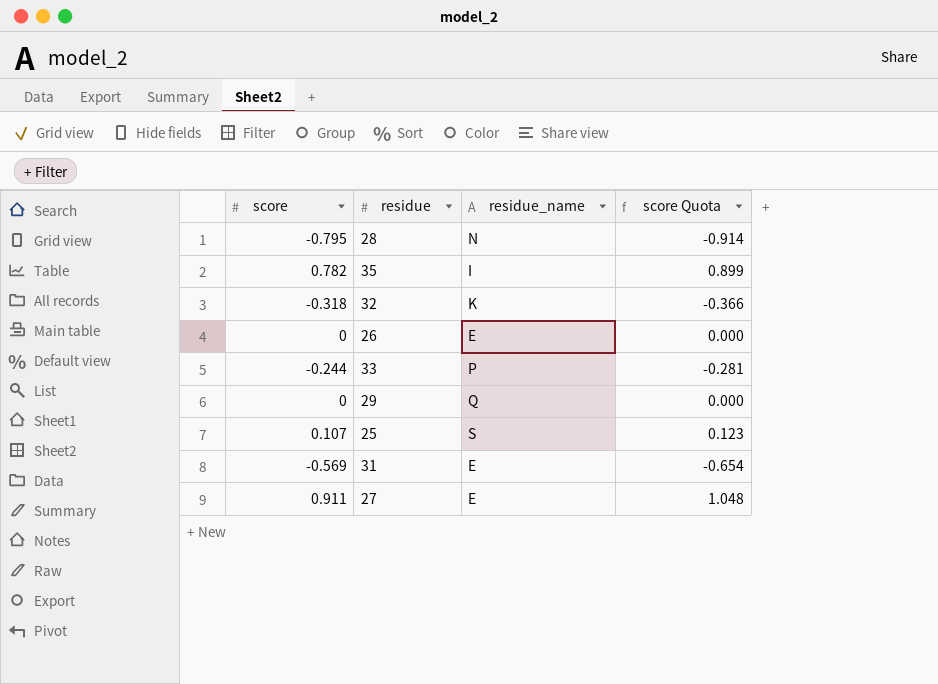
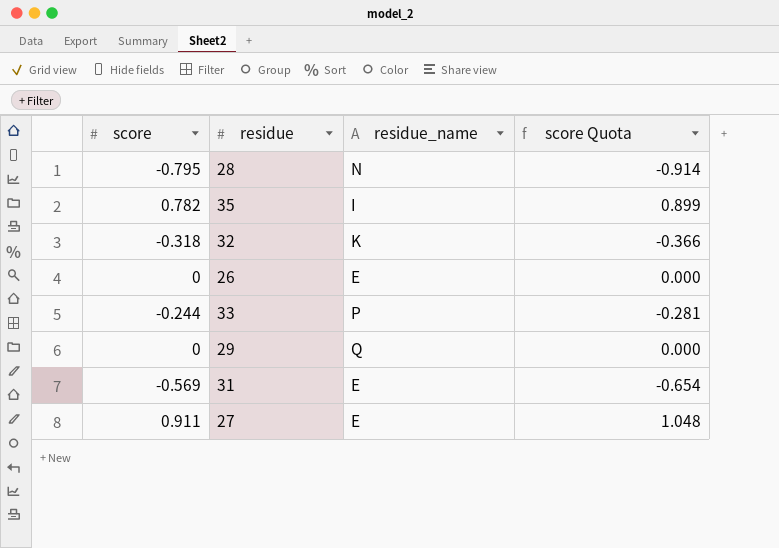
row 25: 0.107 | S | 0.123 -> none

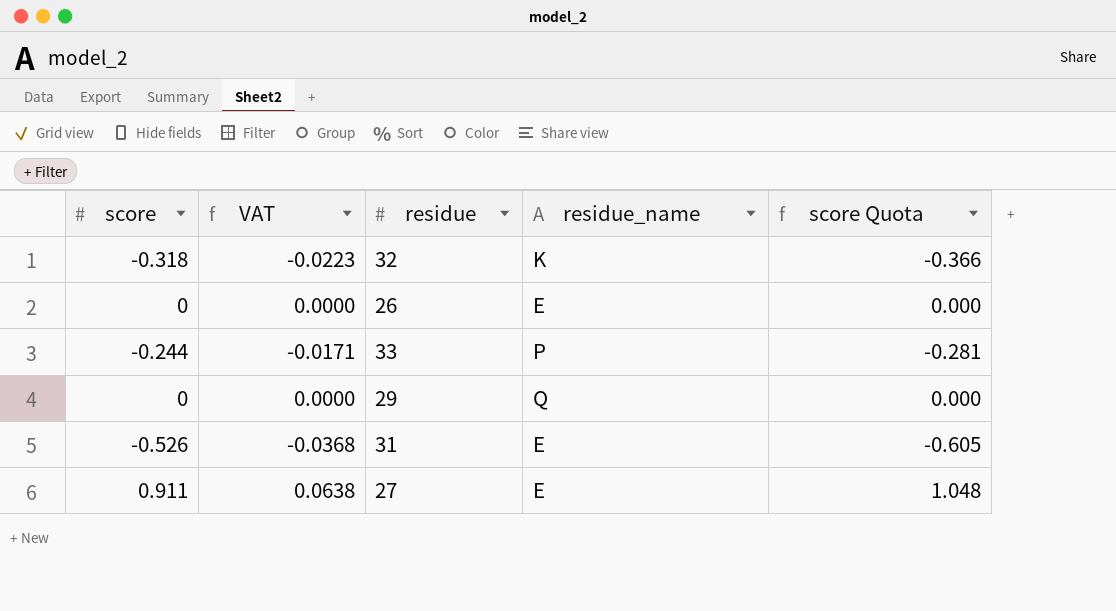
column VAT | formula: none -> [score] * 0.07
row 28: -0.795 | N | -0.914 -> none
row 35: 0.782 | I | 0.899 -> none
31 | score: -0.569 -> -0.526
31 | score Quota: -0.654 -> -0.605

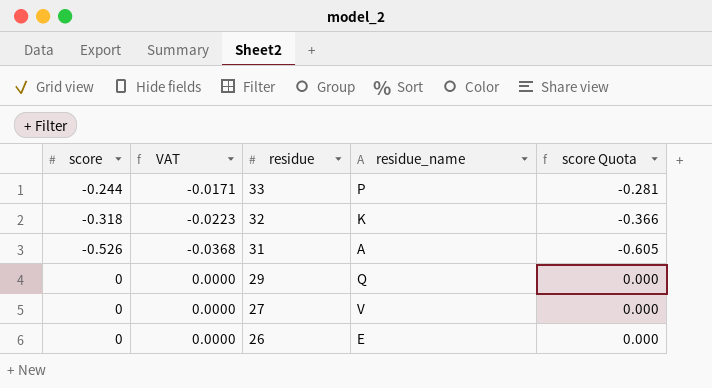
row order: none -> residue descending
31 | residue_name: E -> A
27 | score: 0.911 -> 0
27 | VAT: 0.0638 -> 0.0000
27 | residue_name: E -> V
27 | score Quota: 1.048 -> 0.000

